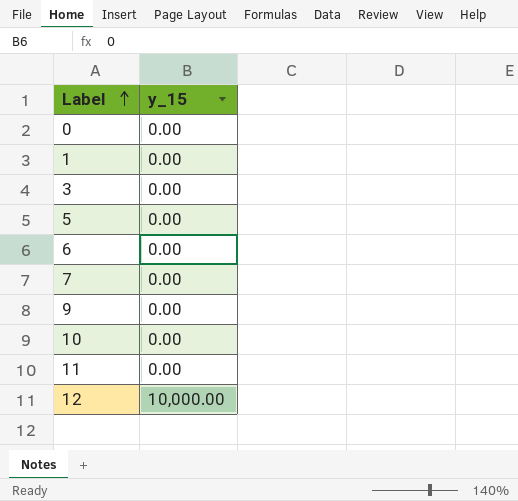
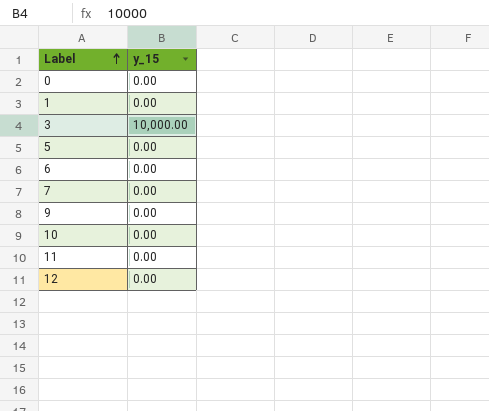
3 | y_15: 0.00 -> 10,000.00
12 | y_15: 10,000.00 -> 0.00

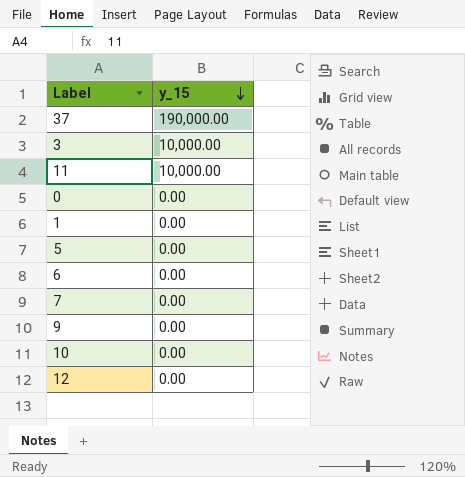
row order: Label ascending -> y_15 descending
row 37: none -> 190,000.00
11 | y_15: 0.00 -> 10,000.00

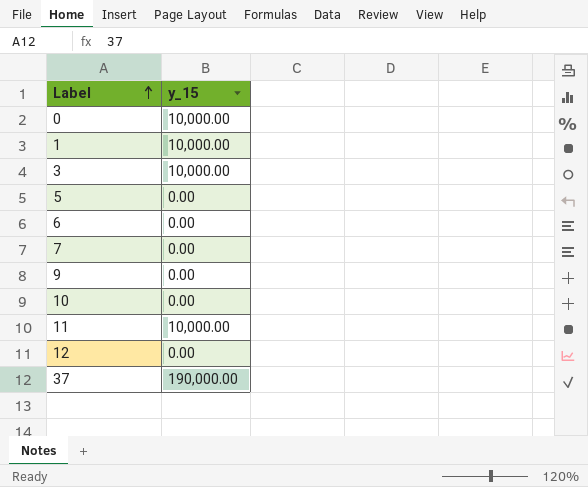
row order: y_15 descending -> Label ascending
0 | y_15: 0.00 -> 10,000.00
1 | y_15: 0.00 -> 10,000.00

